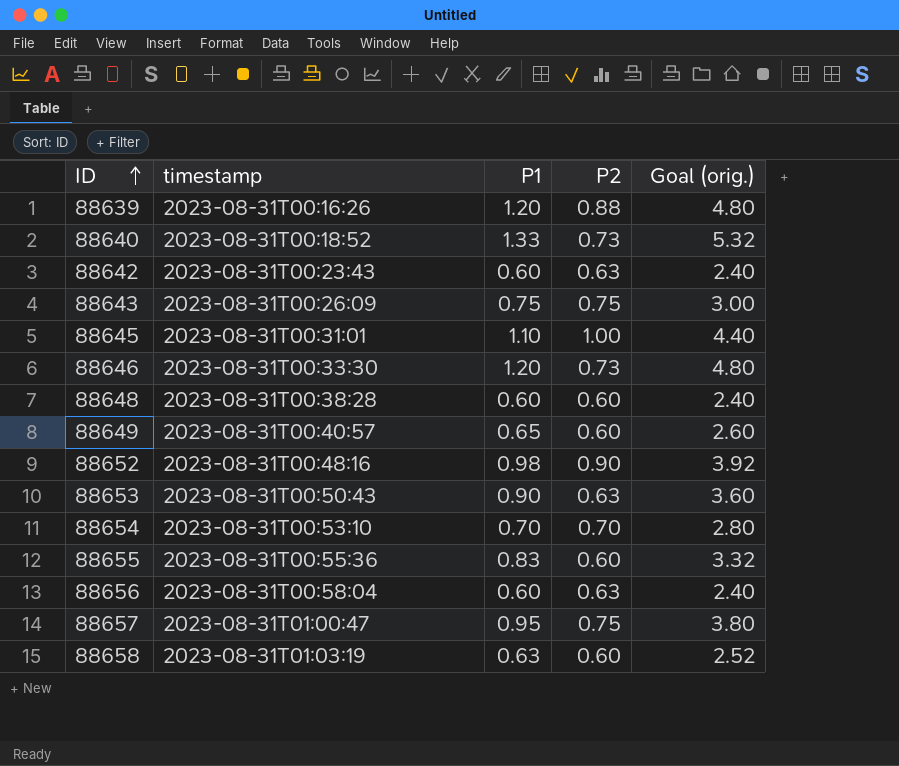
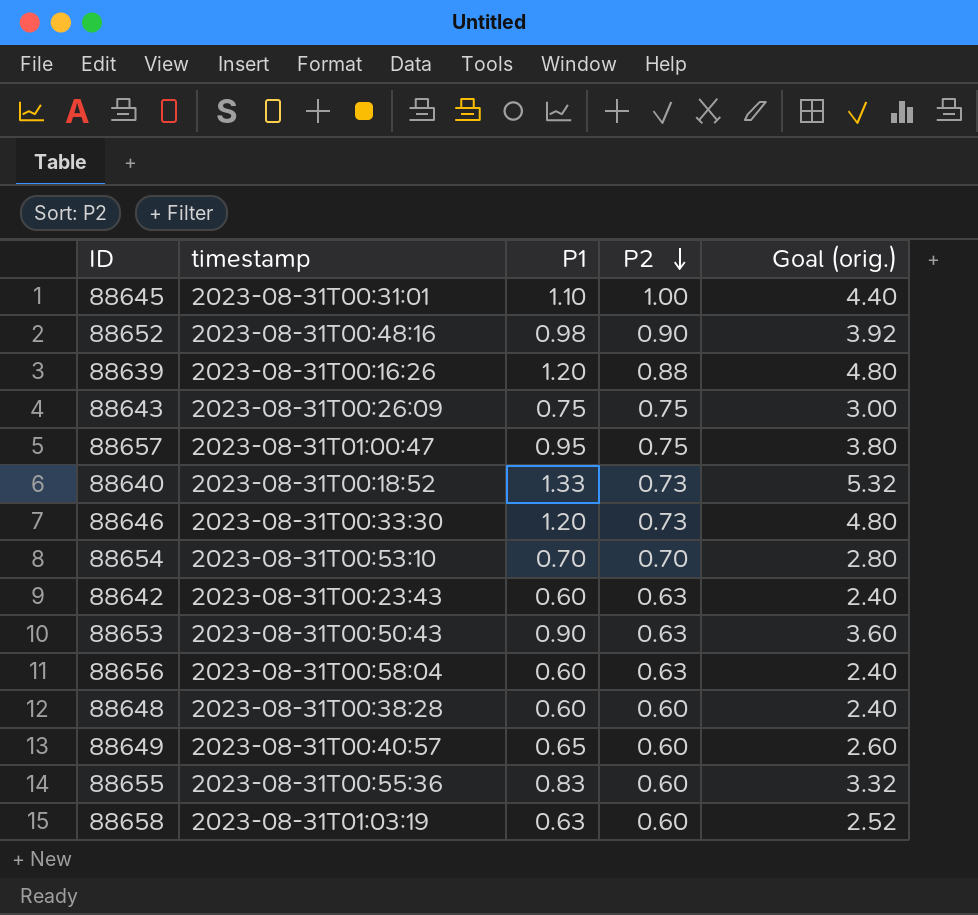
row order: ID ascending -> P2 descending

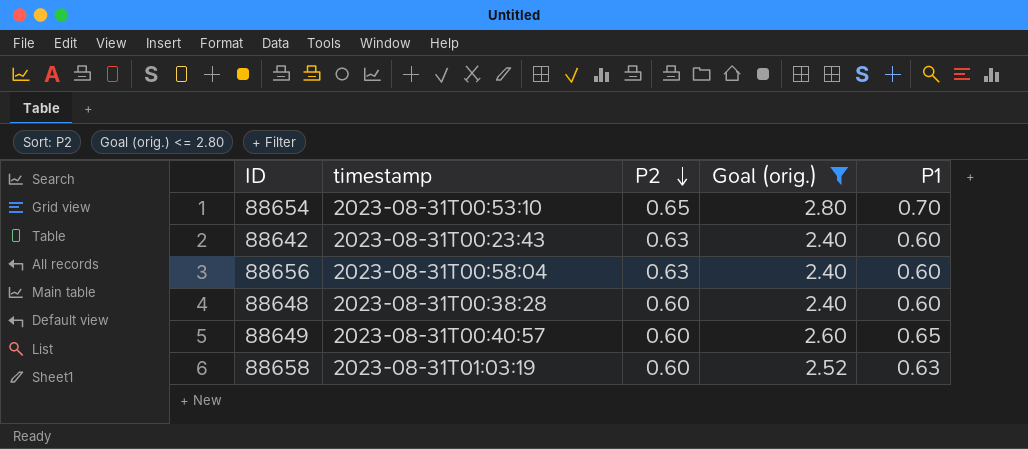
filter: none -> Goal (orig.) <= 2.80
column P1 | position: 3 -> 5
88654 | P2: 0.70 -> 0.65

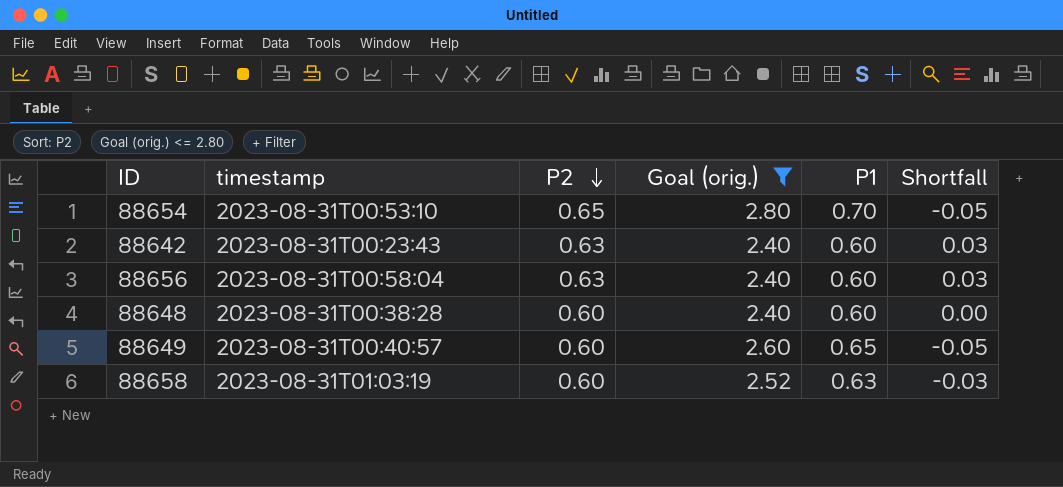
column Shortfall | formula: none -> [P2] - [P1]

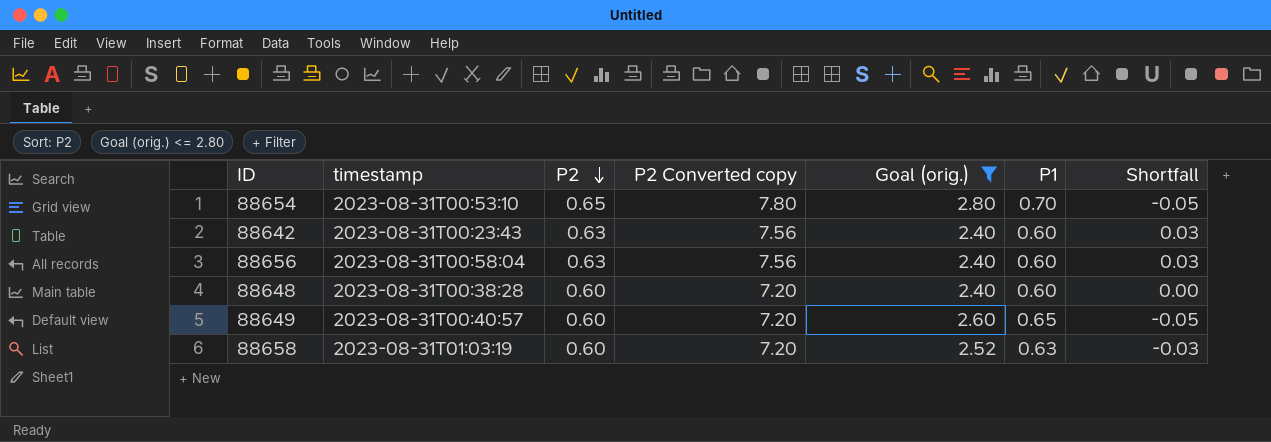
column P2 Converted copy | formula: none -> [P2] * 12

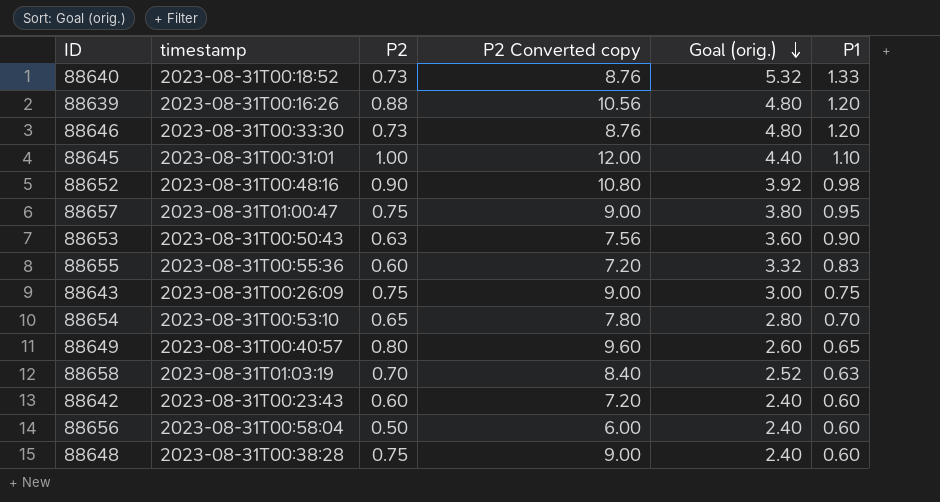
filter: Goal (orig.) <= 2.80 -> none
row order: P2 descending -> Goal (orig.) descending
column Shortfall | formula: [P2] - [P1] -> none
88649 | P2: 0.60 -> 0.80
88649 | P2 Converted copy: 7.20 -> 9.60
88658 | P2: 0.60 -> 0.70
88658 | P2 Converted copy: 7.20 -> 8.40
88642 | P2: 0.63 -> 0.60
88642 | P2 Converted copy: 7.56 -> 7.20
88656 | P2: 0.63 -> 0.50
88656 | P2 Converted copy: 7.56 -> 6.00
88648 | P2: 0.60 -> 0.75
88648 | P2 Converted copy: 7.20 -> 9.00

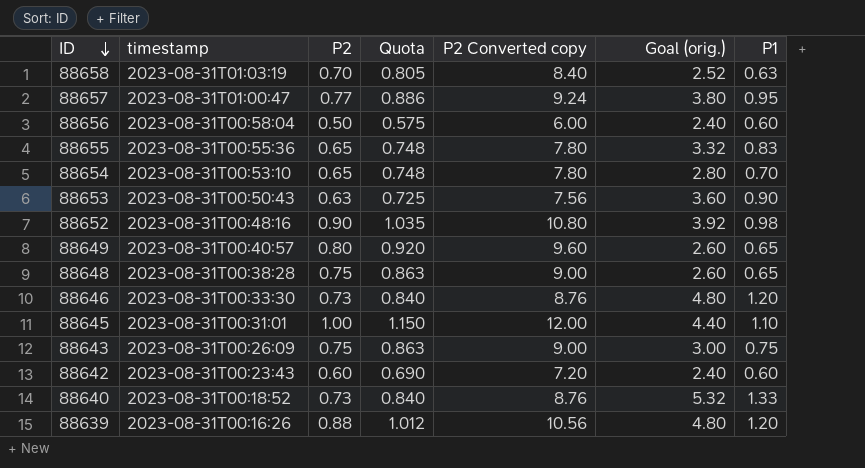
row order: Goal (orig.) descending -> ID descending
column Quota | formula: none -> [P2] * 1.15
88657 | P2: 0.75 -> 0.77
88657 | P2 Converted copy: 9.00 -> 9.24
88655 | P2: 0.60 -> 0.65
88655 | P2 Converted copy: 7.20 -> 7.80
88648 | Goal (orig.): 2.40 -> 2.60
88648 | P1: 0.60 -> 0.65

